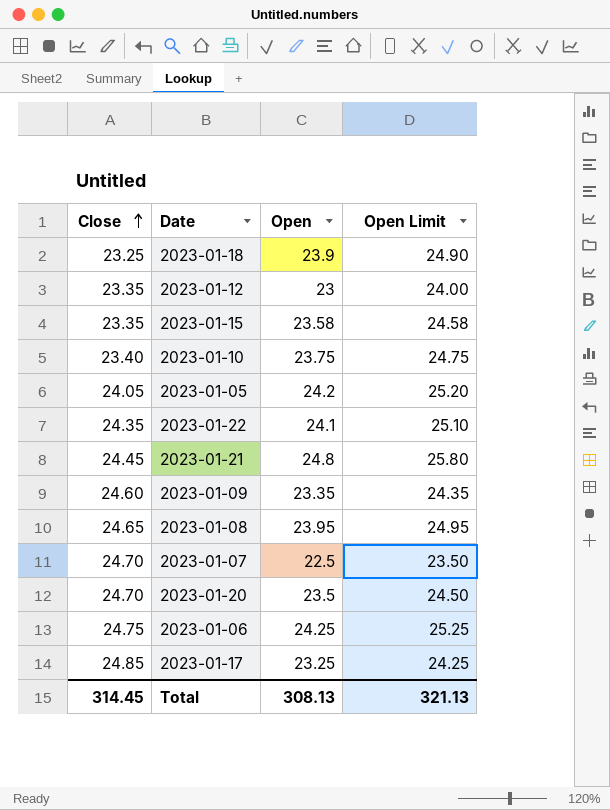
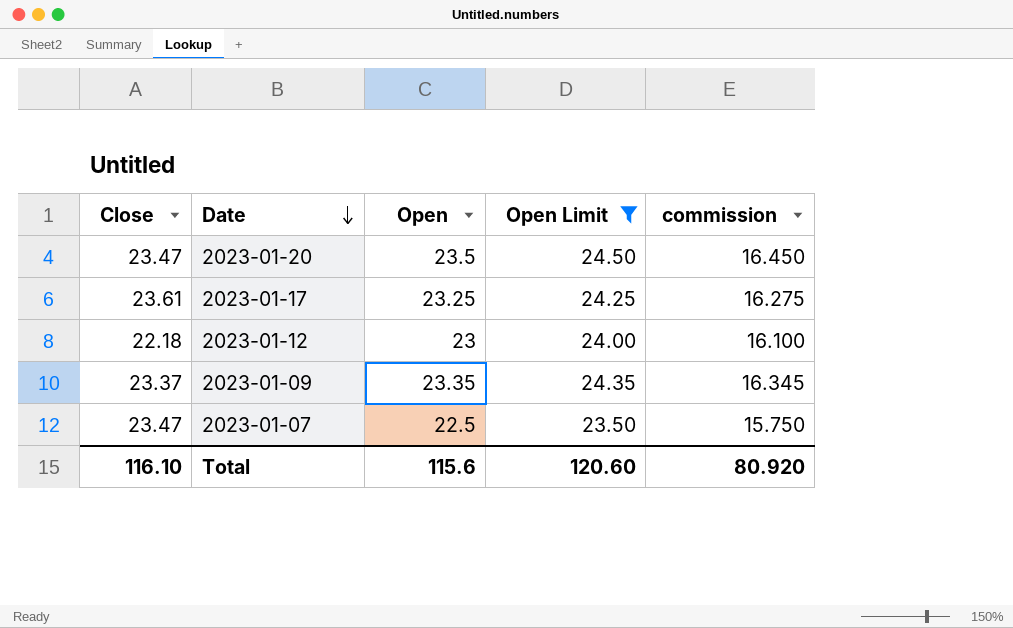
filter: none -> Open Limit <= 24.50
row order: Close ascending -> Date descending
column commission | formula: none -> [Open] * 0.7
2023-01-20 | Close: 24.70 -> 23.47
2023-01-17 | Close: 24.85 -> 23.61
2023-01-12 | Close: 23.35 -> 22.18
2023-01-09 | Close: 24.60 -> 23.37
2023-01-07 | Close: 24.70 -> 23.47
Total | Close: 314.45 -> 116.10
Total | Open: 308.13 -> 115.6
Total | Open Limit: 321.13 -> 120.60

